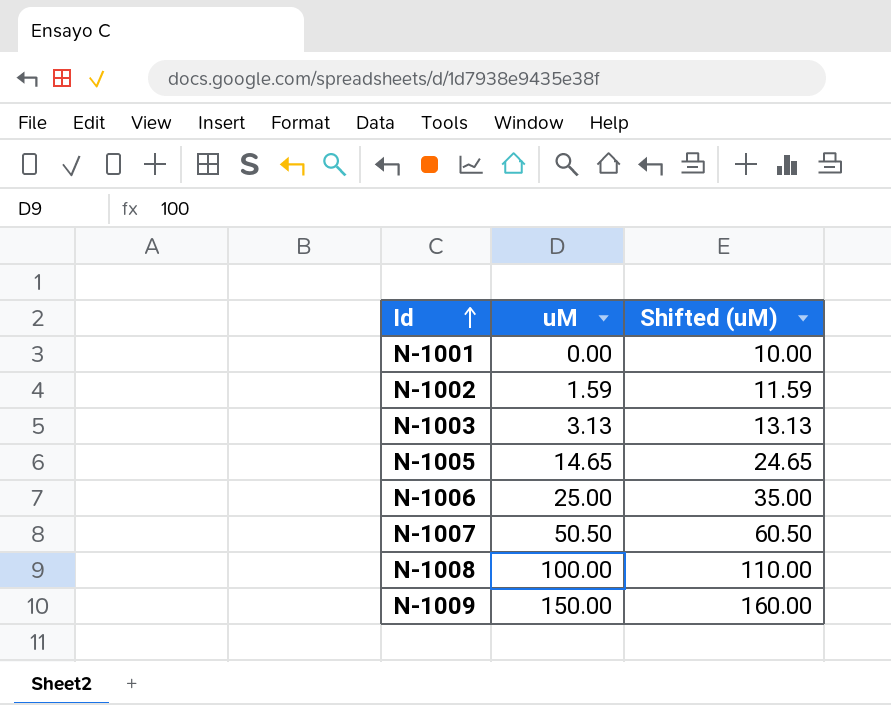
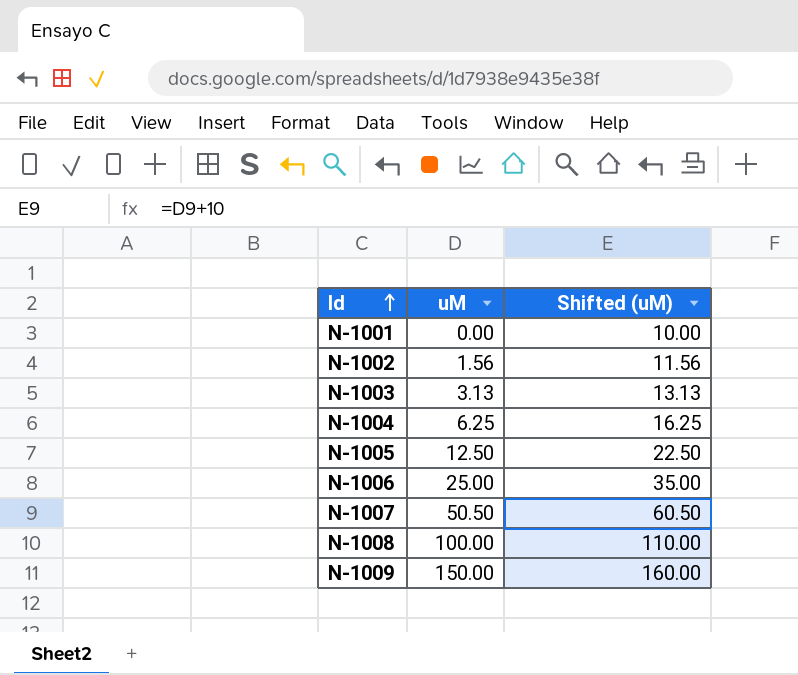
N-1002 | uM: 1.59 -> 1.56
N-1002 | Shifted (uM): 11.59 -> 11.56
row N-1004: none -> 6.25 | 16.25
N-1005 | uM: 14.65 -> 12.50
N-1005 | Shifted (uM): 24.65 -> 22.50

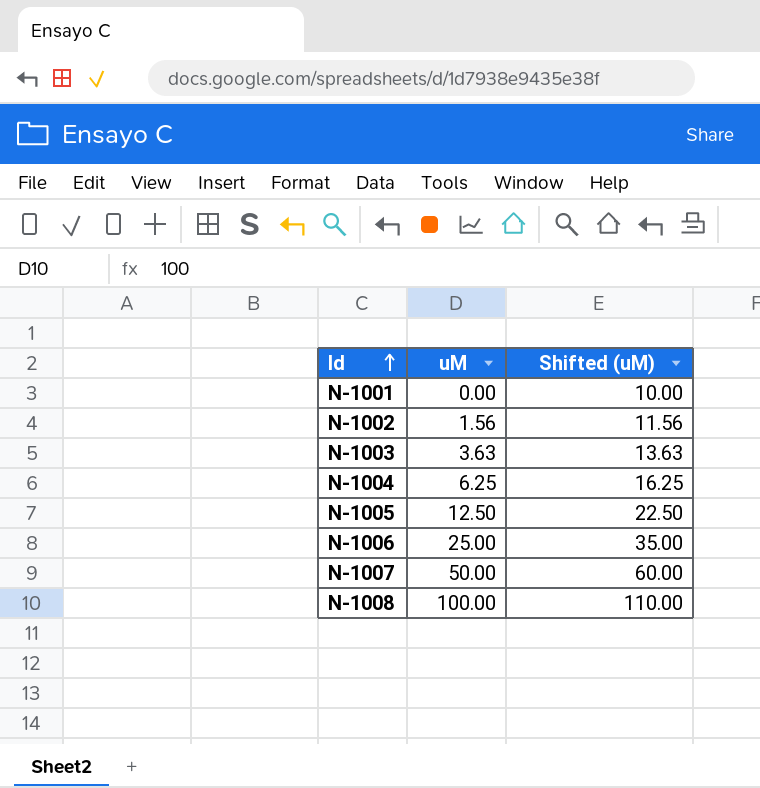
row N-1009: 150.00 | 160.00 -> none
N-1003 | uM: 3.13 -> 3.63
N-1003 | Shifted (uM): 13.13 -> 13.63
N-1007 | uM: 50.50 -> 50.00
N-1007 | Shifted (uM): 60.50 -> 60.00

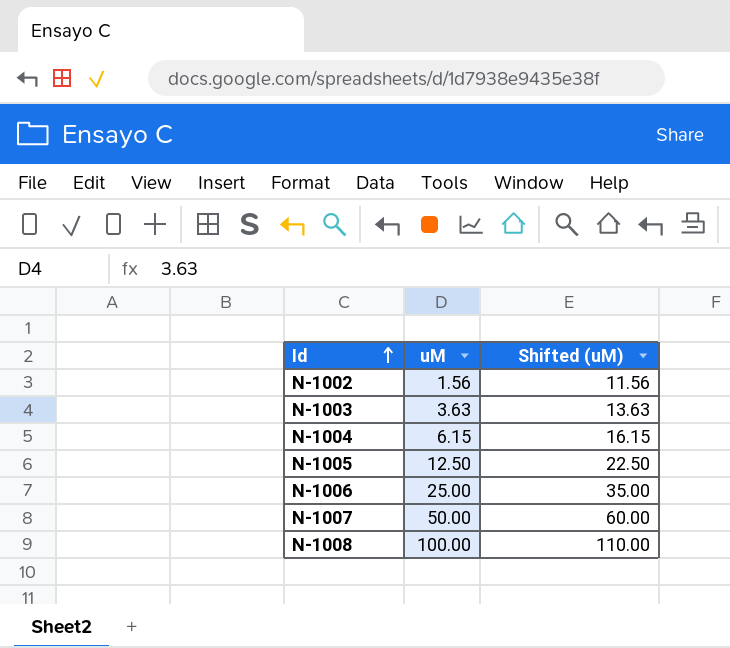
row N-1001: 0.00 | 10.00 -> none
N-1004 | uM: 6.25 -> 6.15
N-1004 | Shifted (uM): 16.25 -> 16.15

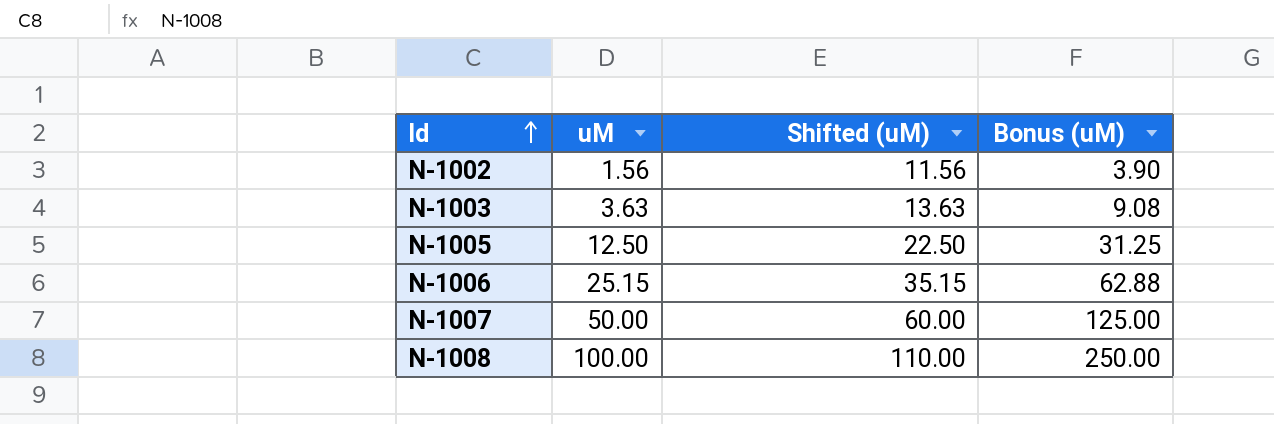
column Bonus (uM) | formula: none -> [uM] * 2.5
row N-1004: 6.15 | 16.15 -> none
N-1006 | uM: 25.00 -> 25.15
N-1006 | Shifted (uM): 35.00 -> 35.15

